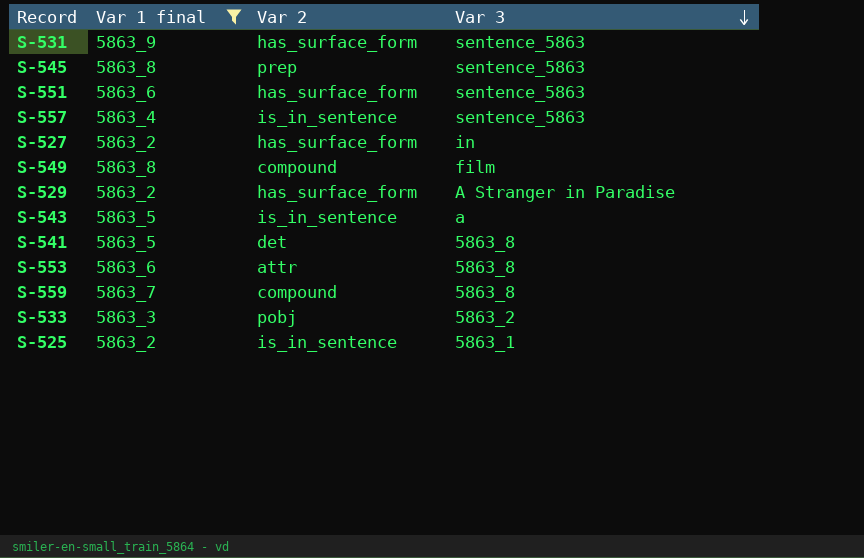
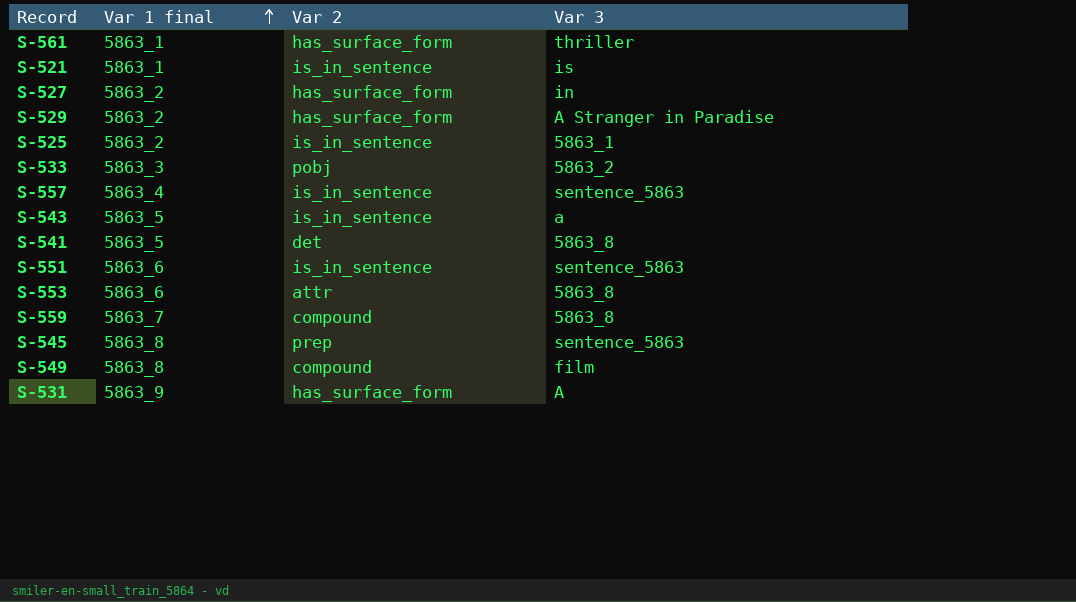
filter: Var 1 final != 5863_1 -> none
row order: Var 3 descending -> Var 1 final ascending
S-551 | Var 2: has_surface_form -> is_in_sentence
S-531 | Var 3: sentence_5863 -> A

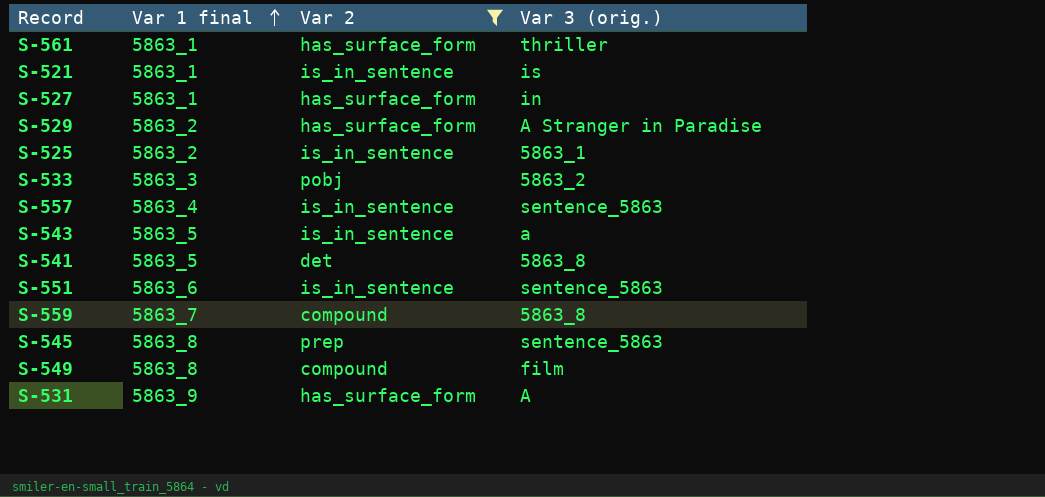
filter: none -> Var 2 != attr
column name: Var 3 -> Var 3 (orig.)
S-527 | Var 1 final: 5863_2 -> 5863_1

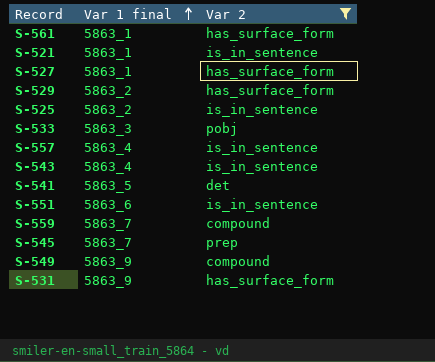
column Var 3 (orig.) | position: 4 -> none
S-543 | Var 1 final: 5863_5 -> 5863_4
S-545 | Var 1 final: 5863_8 -> 5863_7
S-549 | Var 1 final: 5863_8 -> 5863_9

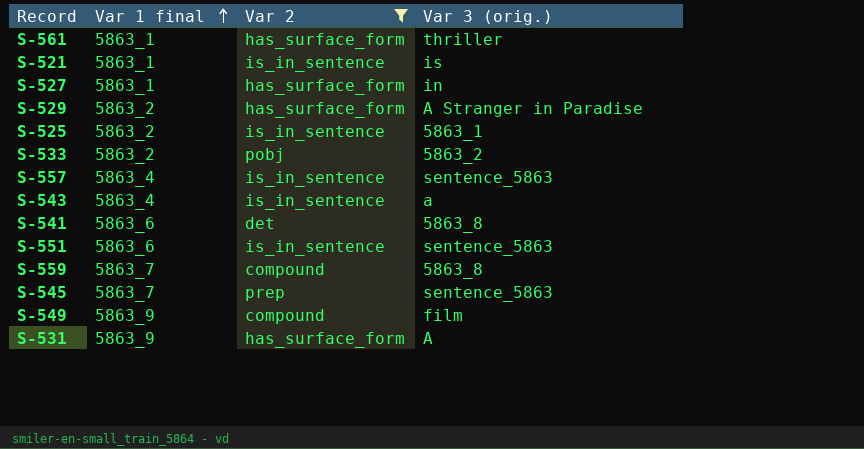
column Var 3 (orig.) | position: none -> 4
S-533 | Var 1 final: 5863_3 -> 5863_2
S-541 | Var 1 final: 5863_5 -> 5863_6

